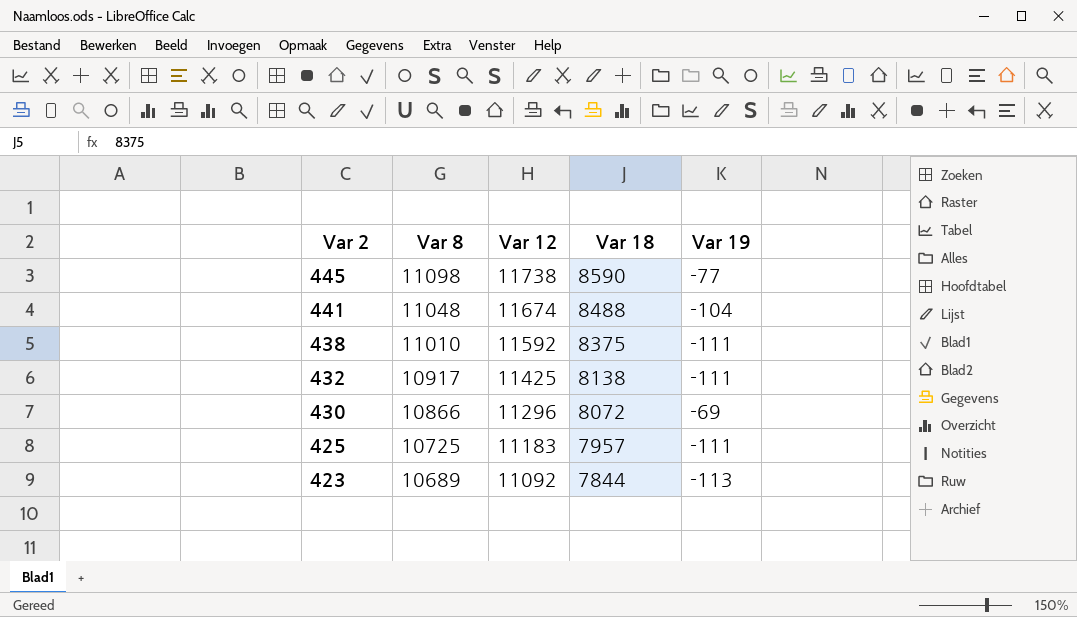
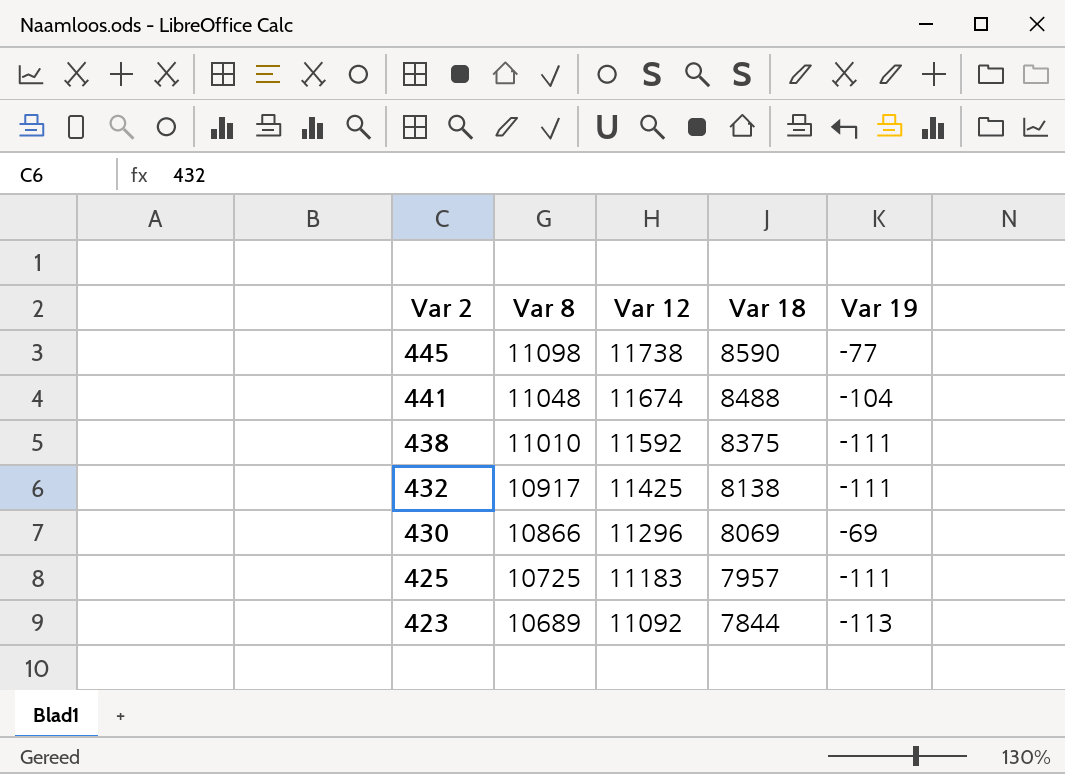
430 | Var 18: 8072 -> 8069

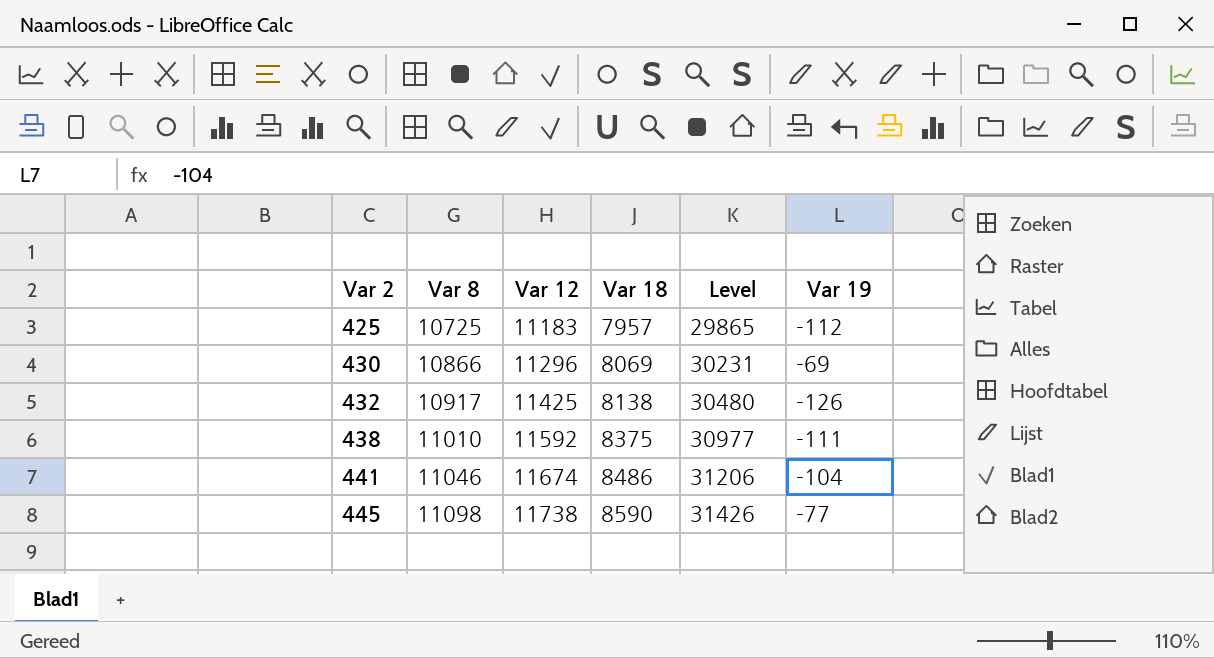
row order: Var 2 descending -> Var 2 ascending
column Level | formula: none -> [Var 8] + [Var 12] + [Var 18]
row 423: 10689 | 11092 | 7844 | -113 -> none
425 | Var 19: -111 -> -112
432 | Var 19: -111 -> -126
441 | Var 8: 11048 -> 11046
441 | Var 18: 8488 -> 8486

